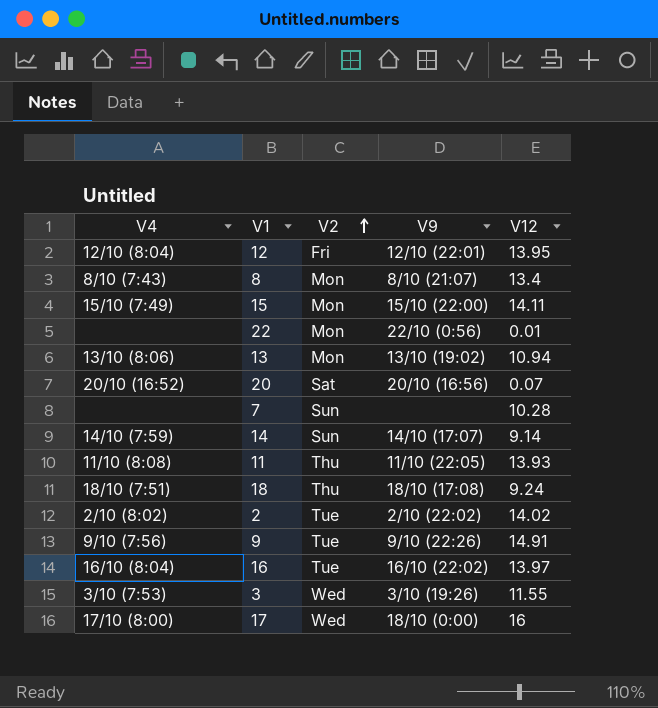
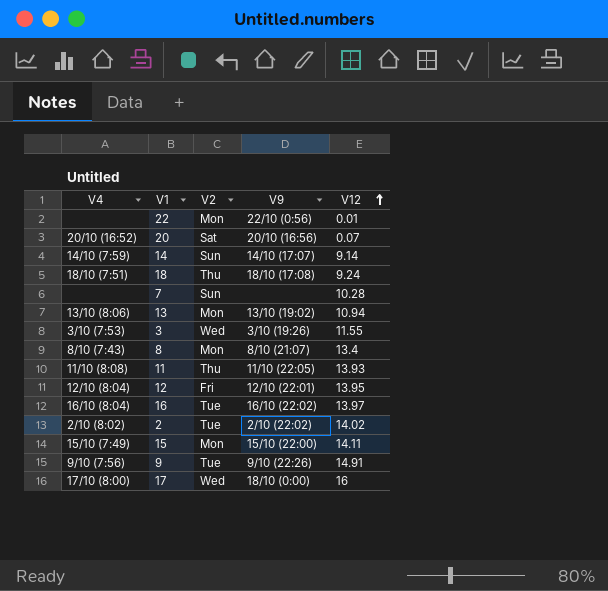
row order: V2 ascending -> V12 ascending

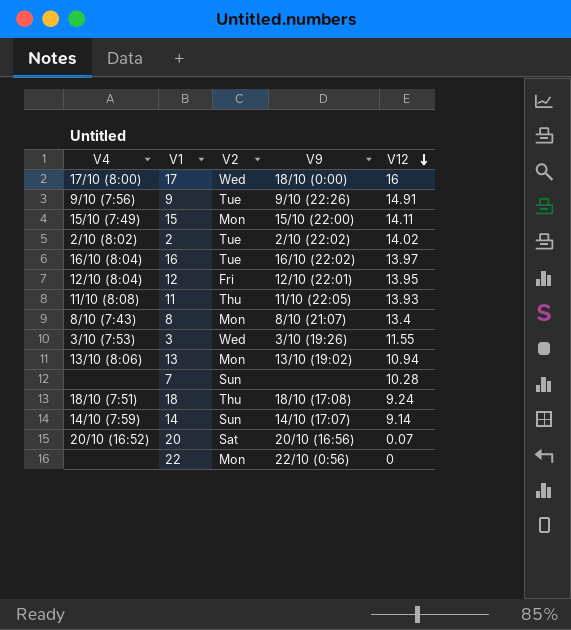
row order: V12 ascending -> V12 descending
22 | V12: 0.01 -> 0

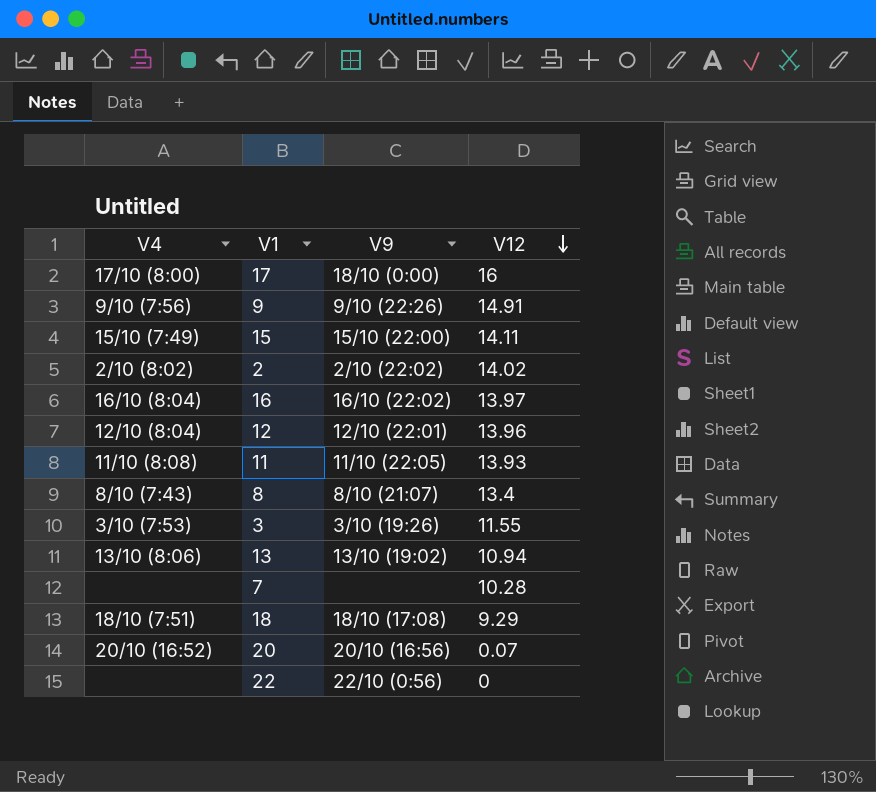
column V2 | position: 3 -> none
row 14: 14/10 (7:59) | Sun | 14/10 (17:07) | 9.14 -> none
12 | V12: 13.95 -> 13.96
18 | V12: 9.24 -> 9.29

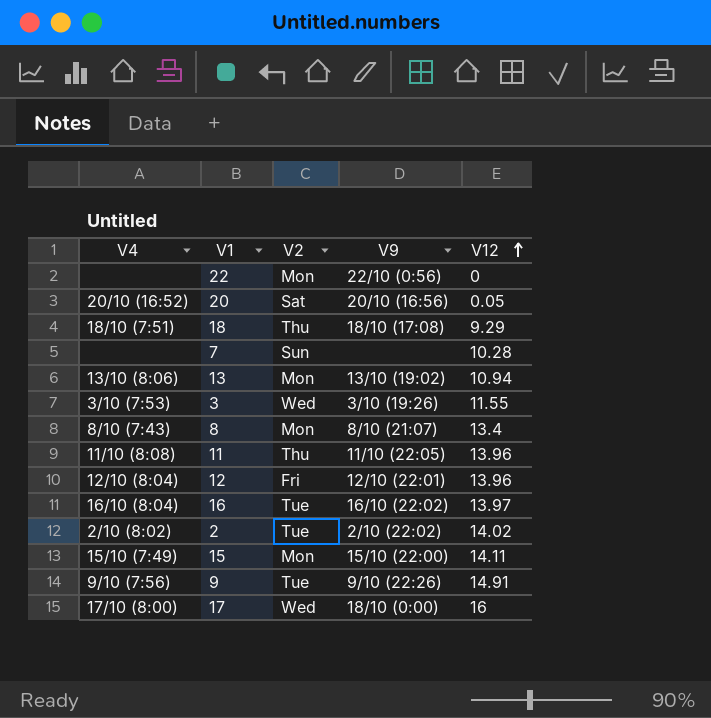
row order: V12 descending -> V12 ascending
column V2 | position: none -> 3
20 | V12: 0.07 -> 0.05
11 | V12: 13.93 -> 13.96

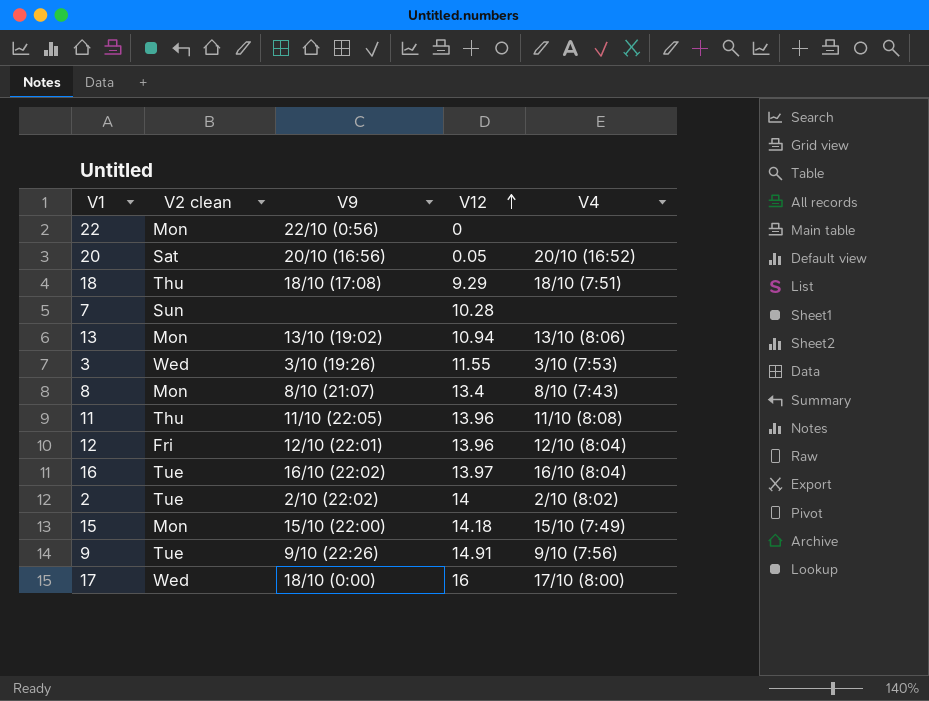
column name: V2 -> V2 clean
column V4 | position: 1 -> 5
2 | V12: 14.02 -> 14
15 | V12: 14.11 -> 14.18

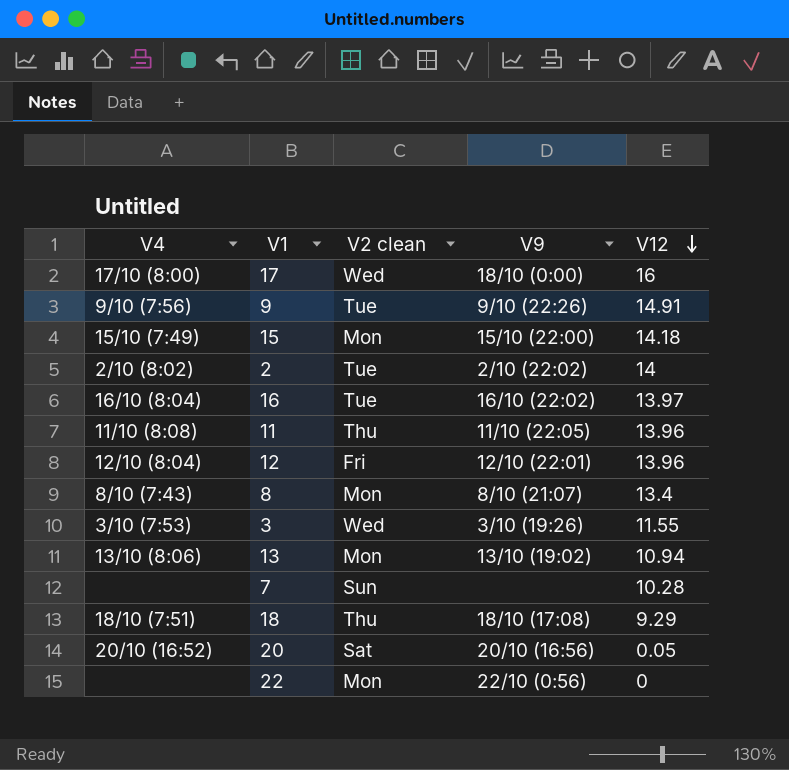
row order: V12 ascending -> V12 descending
column V4 | position: 5 -> 1

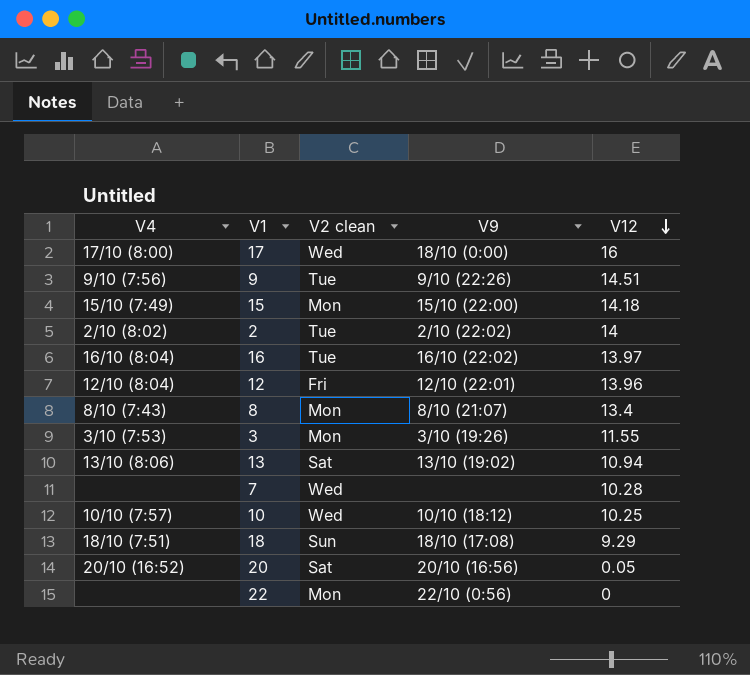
row 11: 11/10 (8:08) | Thu | 11/10 (22:05) | 13.96 -> none
9 | V12: 14.91 -> 14.51
3 | V2 clean: Wed -> Mon
13 | V2 clean: Mon -> Sat
7 | V2 clean: Sun -> Wed
row 10: none -> 10/10 (7:57) | Wed | 10/10 (18:12) | 10.25
18 | V2 clean: Thu -> Sun

